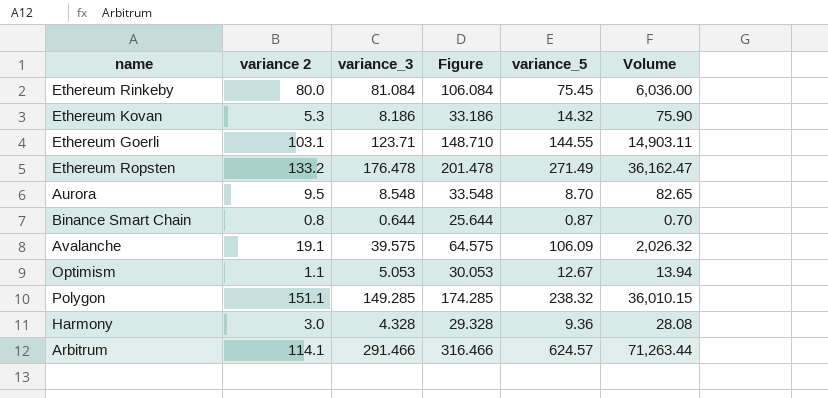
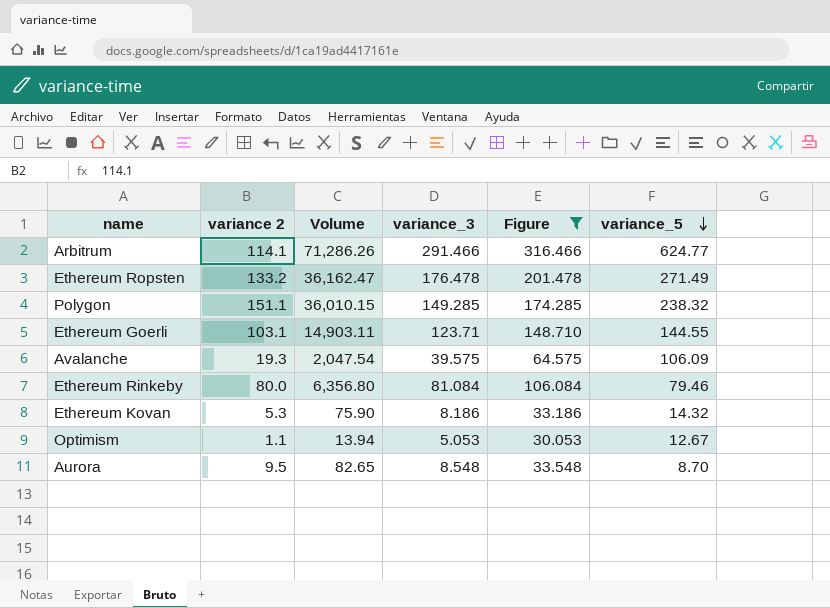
filter: none -> Figure >= 30.053
row order: none -> variance_5 descending
column Volume | position: 6 -> 3
Arbitrum | Volume: 71,263.44 -> 71,286.26
Arbitrum | variance_5: 624.57 -> 624.77
Avalanche | variance 2: 19.1 -> 19.3
Avalanche | Volume: 2,026.32 -> 2,047.54
Ethereum Rinkeby | Volume: 6,036.00 -> 6,356.80
Ethereum Rinkeby | variance_5: 75.45 -> 79.46

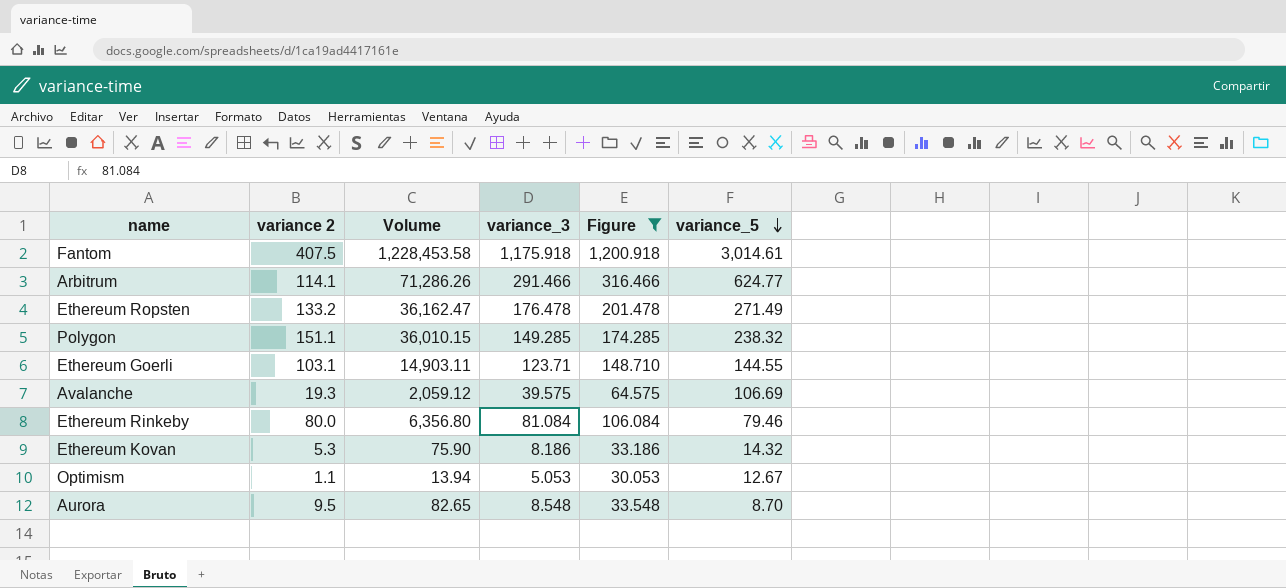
row Fantom: none -> 407.5 | 1,228,453.58 | 1,175.918 | 1,200.918 | 3,014.61
Avalanche | Volume: 2,047.54 -> 2,059.12
Avalanche | variance_5: 106.09 -> 106.69

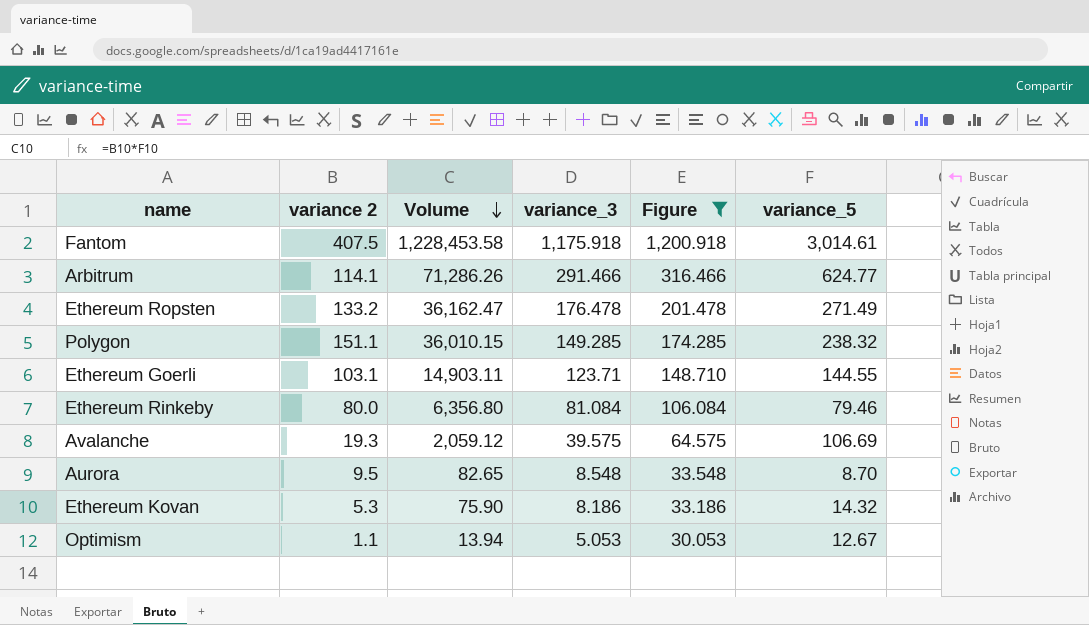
row order: variance_5 descending -> Volume descending

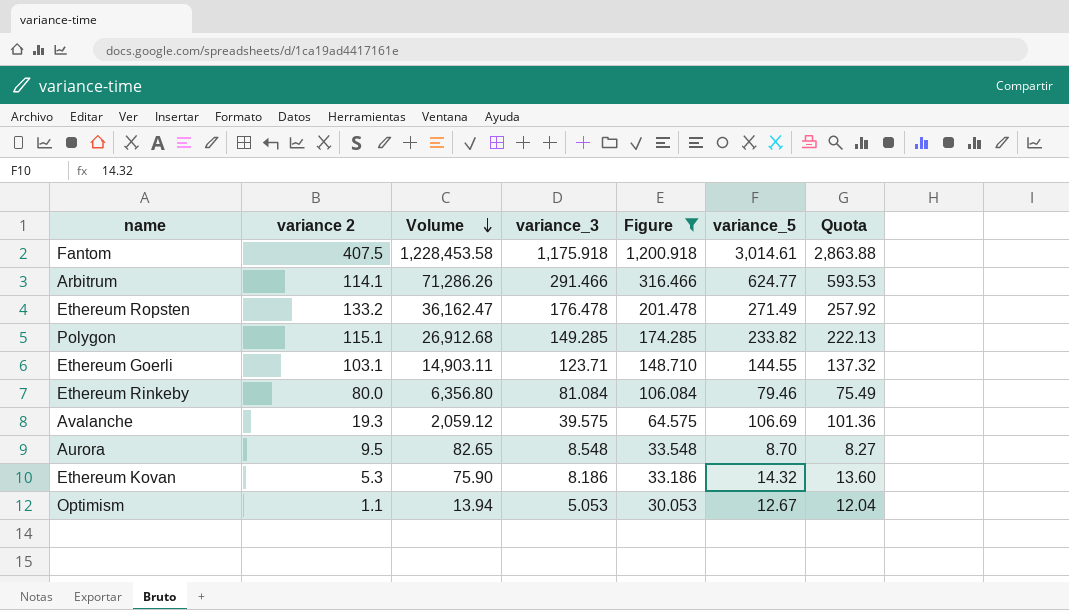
column Quota | formula: none -> [variance_5] * 0.95
Polygon | variance 2: 151.1 -> 115.1
Polygon | Volume: 36,010.15 -> 26,912.68
Polygon | variance_5: 238.32 -> 233.82

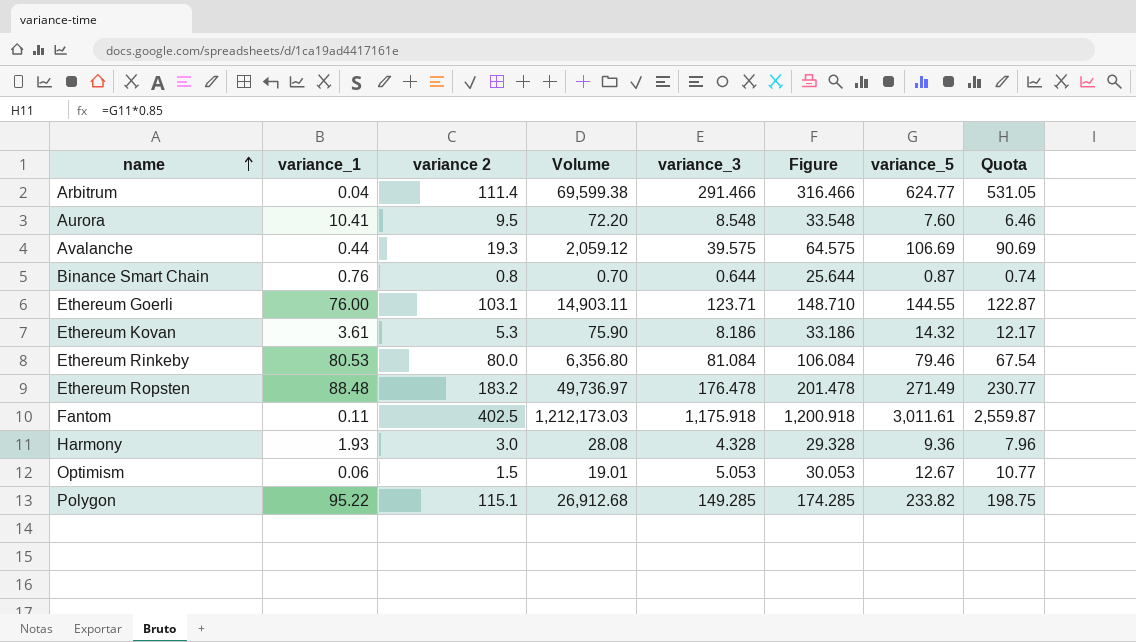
filter: Figure >= 30.053 -> none
row order: Volume descending -> name ascending
column variance_1 | position: none -> 2
column Quota | formula: [variance_5] * 0.95 -> [variance_5] * 0.85
Arbitrum | variance 2: 114.1 -> 111.4
Arbitrum | Volume: 71,286.26 -> 69,599.38
Aurora | Volume: 82.65 -> 72.20
Aurora | variance_5: 8.70 -> 7.60
Ethereum Ropsten | variance 2: 133.2 -> 183.2
Ethereum Ropsten | Volume: 36,162.47 -> 49,736.97
Fantom | variance 2: 407.5 -> 402.5
Fantom | Volume: 1,228,453.58 -> 1,212,173.03
Fantom | variance_5: 3,014.61 -> 3,011.61
Optimism | variance 2: 1.1 -> 1.5
Optimism | Volume: 13.94 -> 19.01

